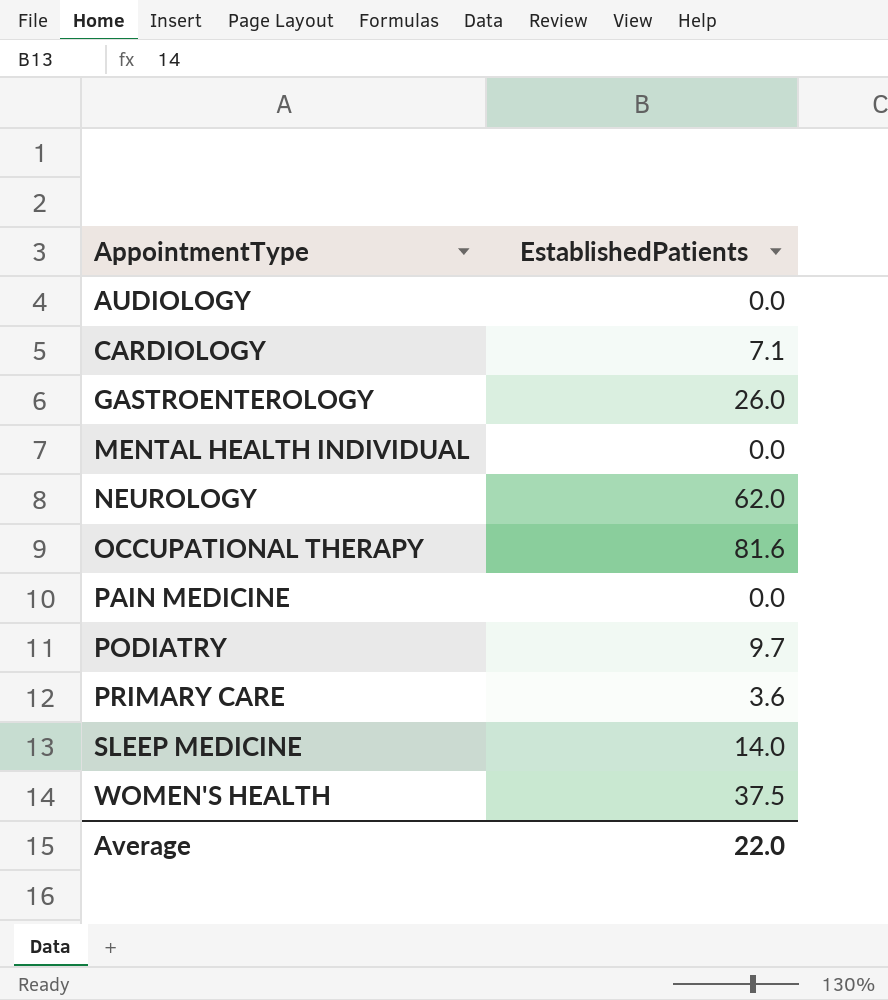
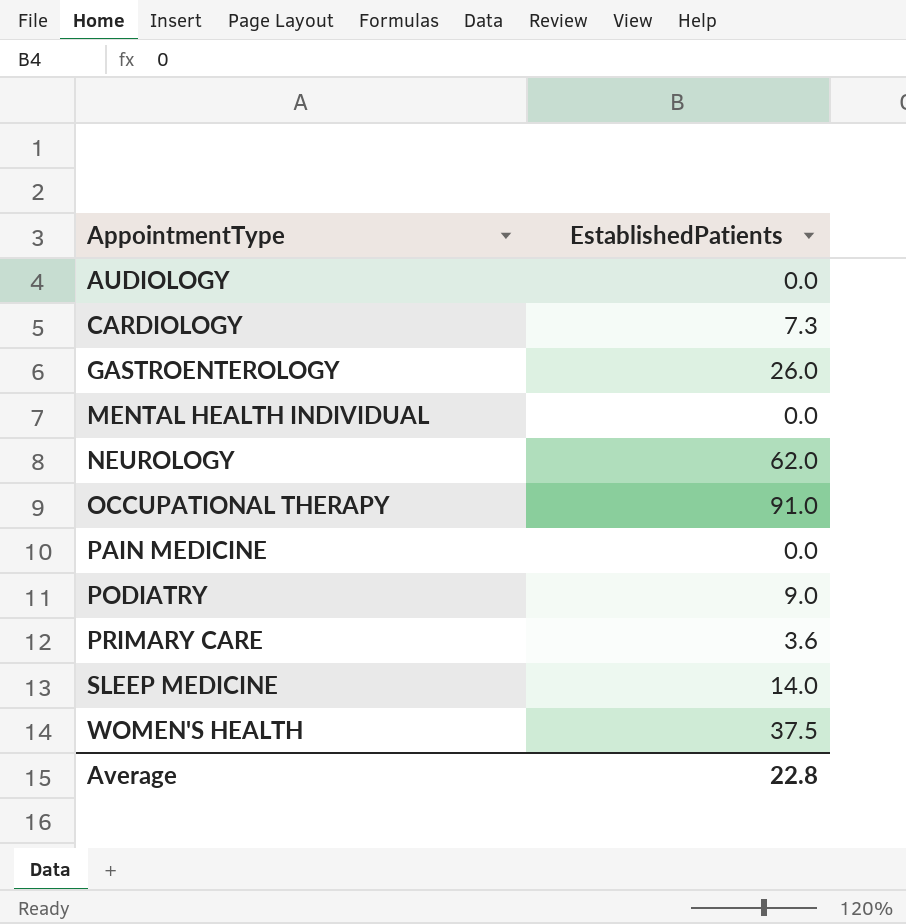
CARDIOLOGY | EstablishedPatients: 7.1 -> 7.3
OCCUPATIONAL THERAPY | EstablishedPatients: 81.6 -> 91.0
PODIATRY | EstablishedPatients: 9.7 -> 9.0
Average | EstablishedPatients: 22.0 -> 22.8

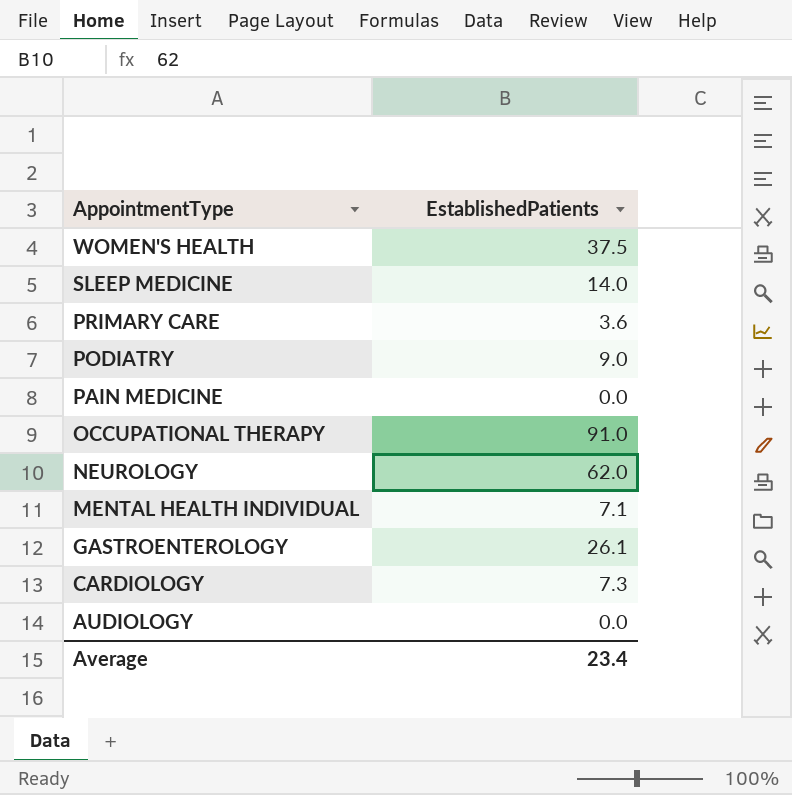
row order: AppointmentType ascending -> AppointmentType descending
MENTAL HEALTH INDIVIDUAL | EstablishedPatients: 0.0 -> 7.1
GASTROENTEROLOGY | EstablishedPatients: 26.0 -> 26.1
Average | EstablishedPatients: 22.8 -> 23.4

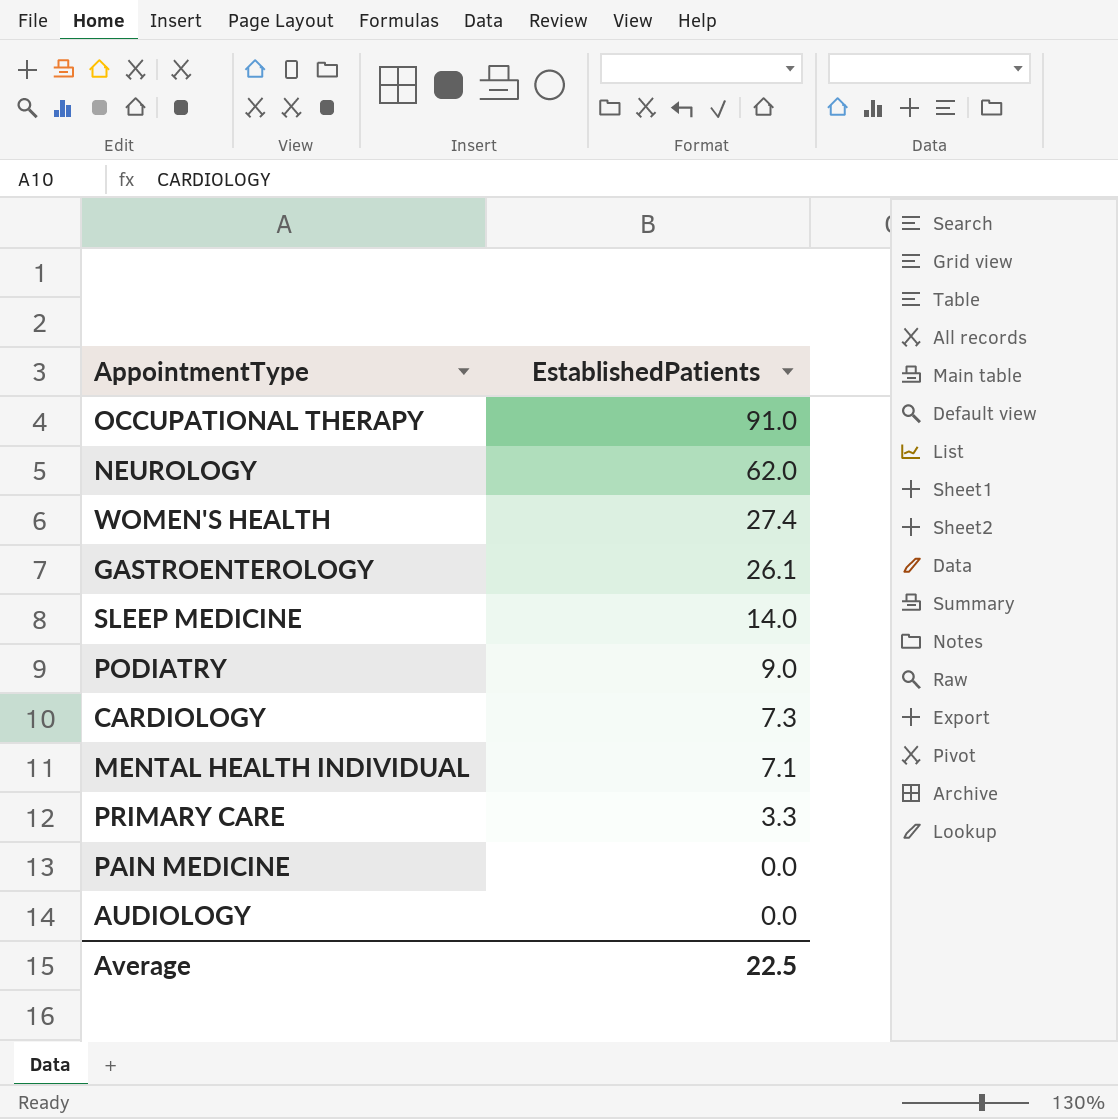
row order: AppointmentType descending -> EstablishedPatients descending
WOMEN'S HEALTH | EstablishedPatients: 37.5 -> 27.4
PRIMARY CARE | EstablishedPatients: 3.6 -> 3.3
Average | EstablishedPatients: 23.4 -> 22.5

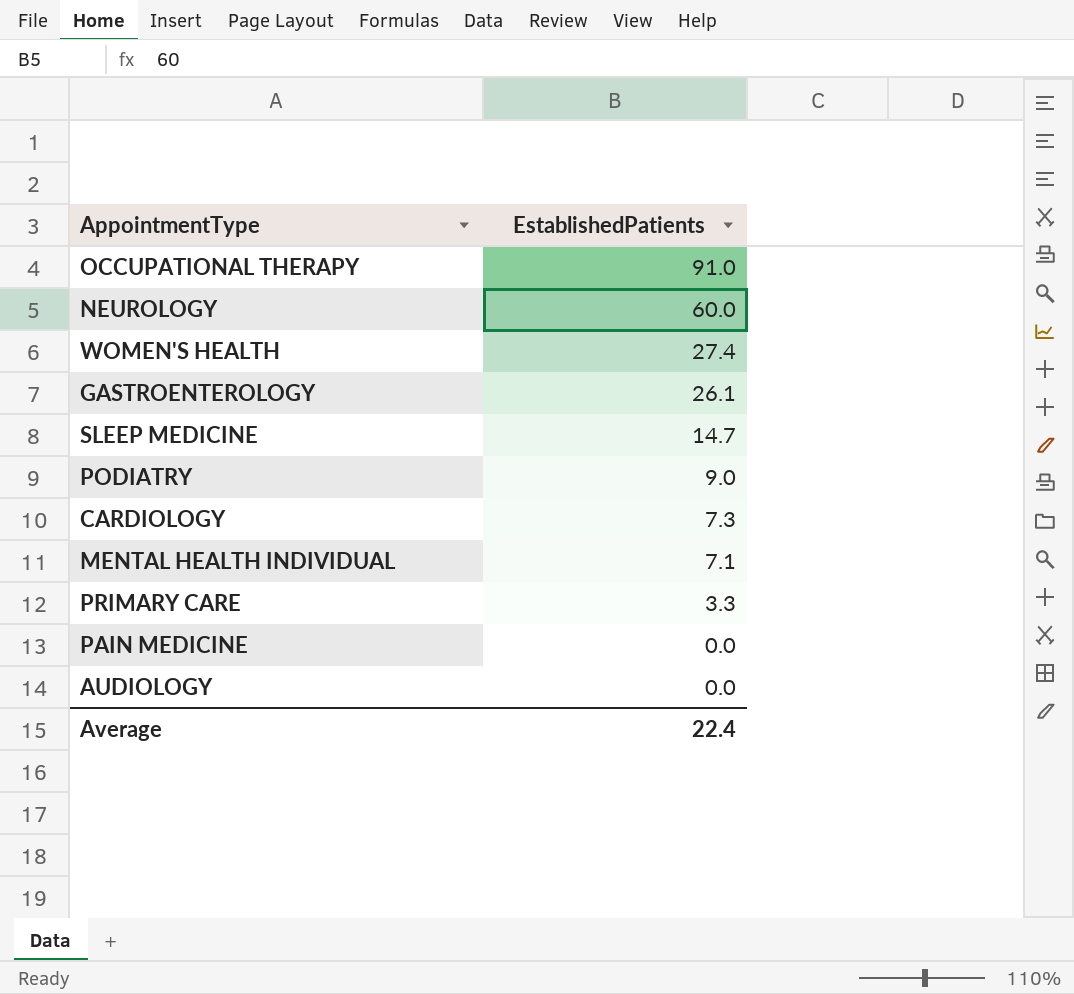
NEUROLOGY | EstablishedPatients: 62.0 -> 60.0
SLEEP MEDICINE | EstablishedPatients: 14.0 -> 14.7
Average | EstablishedPatients: 22.5 -> 22.4

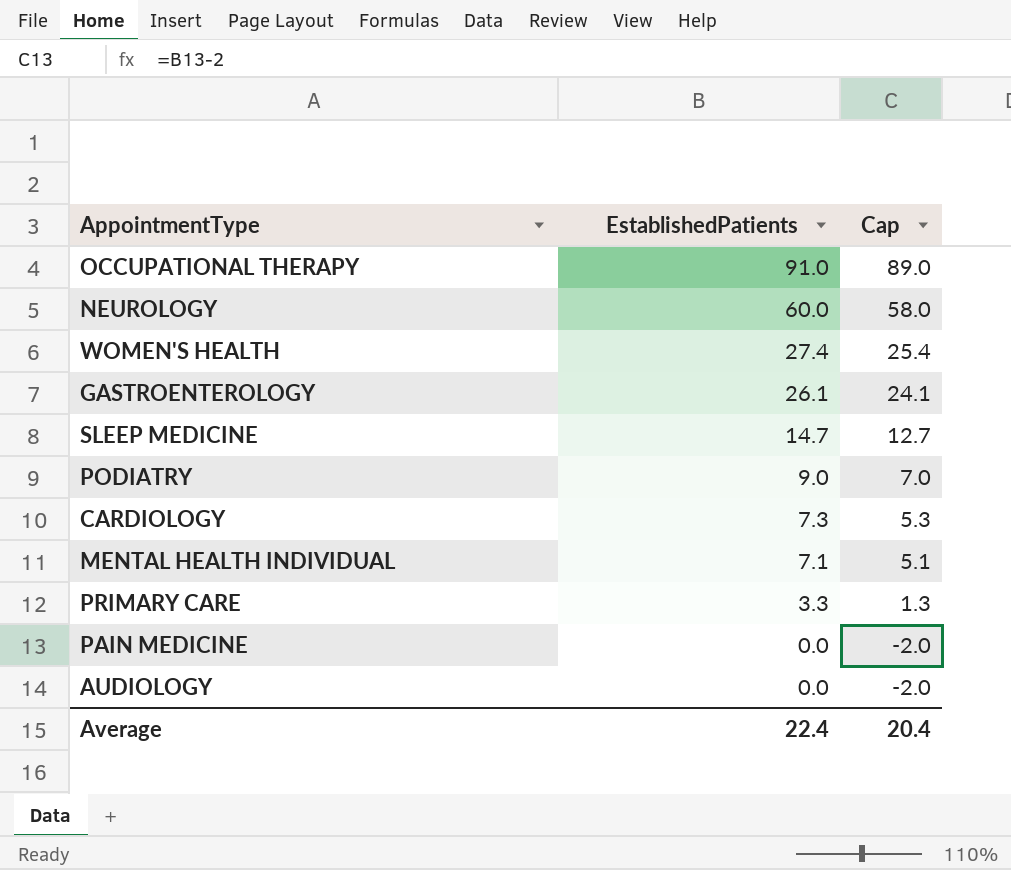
column Cap | formula: none -> [EstablishedPatients] - 2

